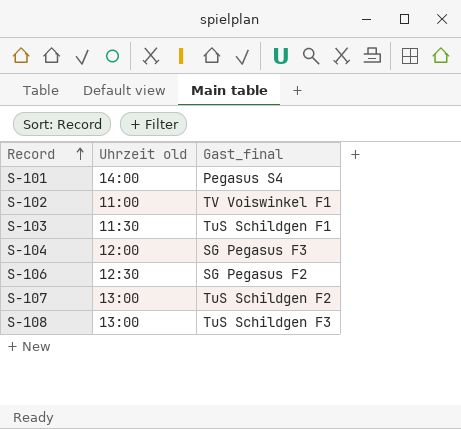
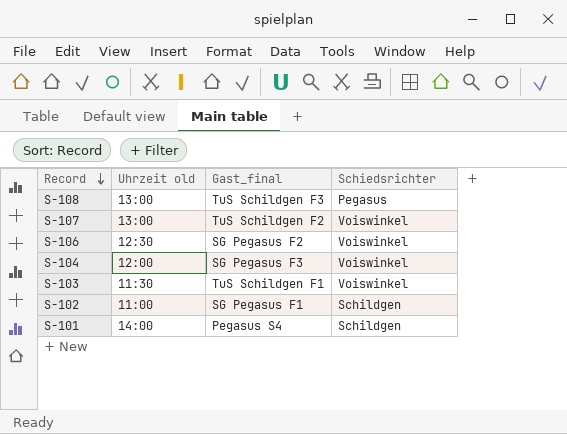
row order: Record ascending -> Record descending
column Schiedsrichter | position: none -> 4
S-102 | Gast_final: TV Voiswinkel F1 -> SG Pegasus F1

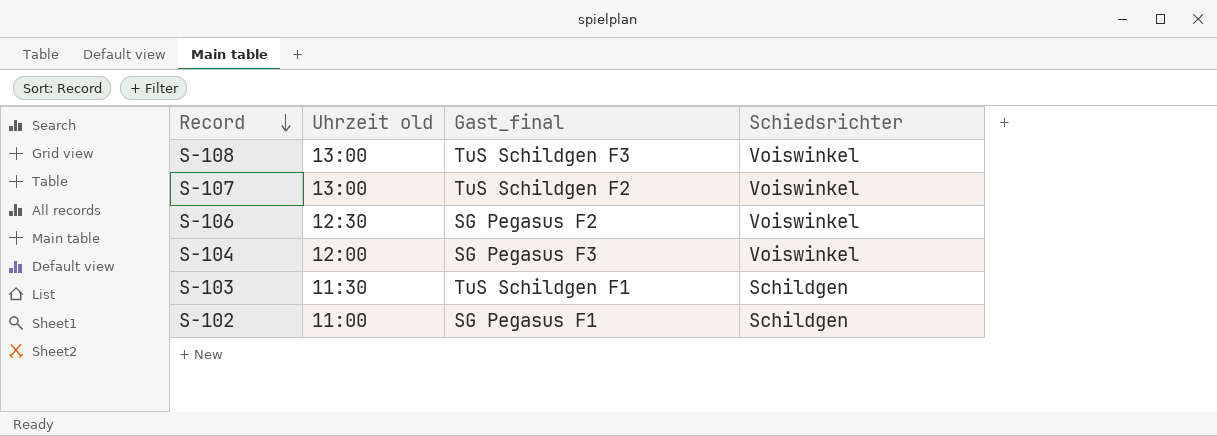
row S-101: 14:00 | Pegasus S4 | Schildgen -> none
S-108 | Schiedsrichter: Pegasus -> Voiswinkel
S-103 | Schiedsrichter: Voiswinkel -> Schildgen

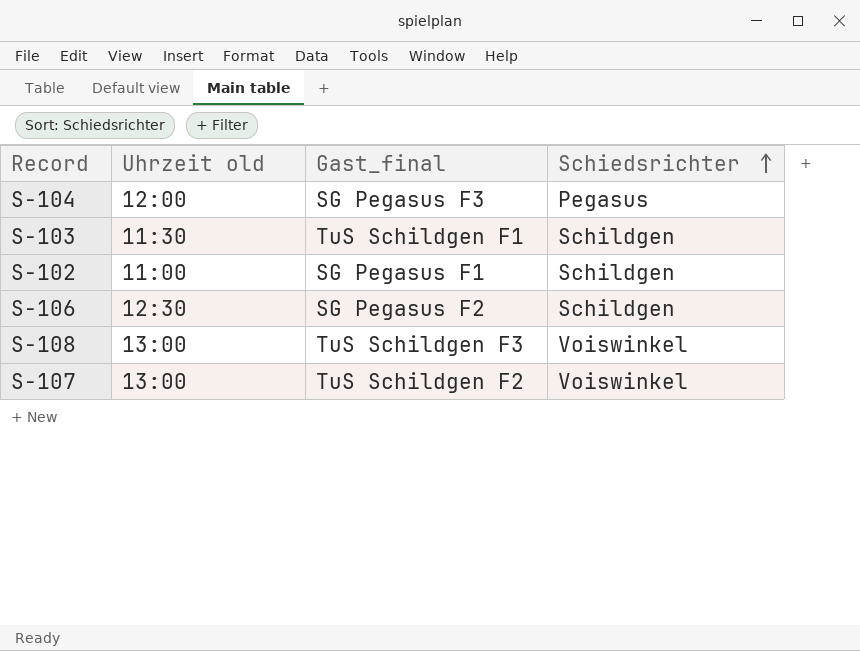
row order: Record descending -> Schiedsrichter ascending
S-104 | Schiedsrichter: Voiswinkel -> Pegasus
S-106 | Schiedsrichter: Voiswinkel -> Schildgen

